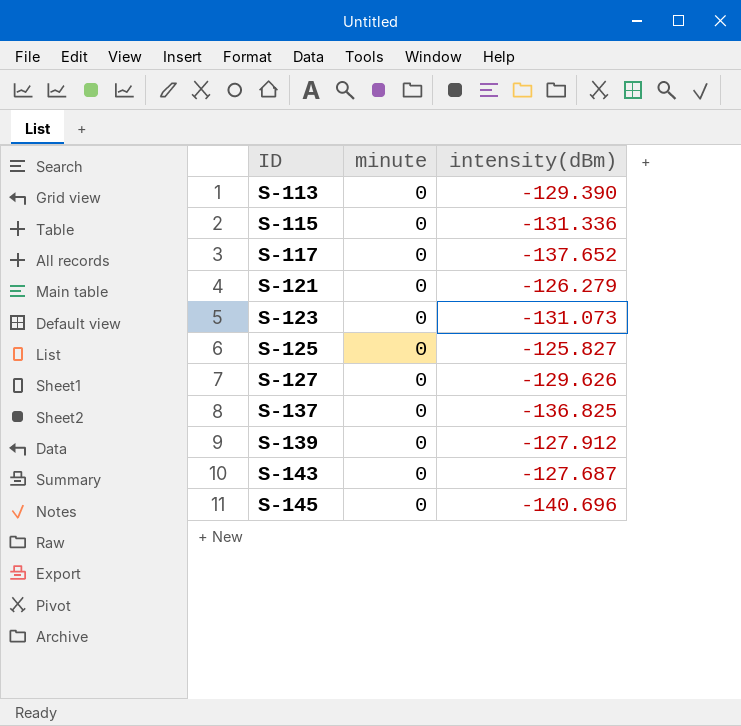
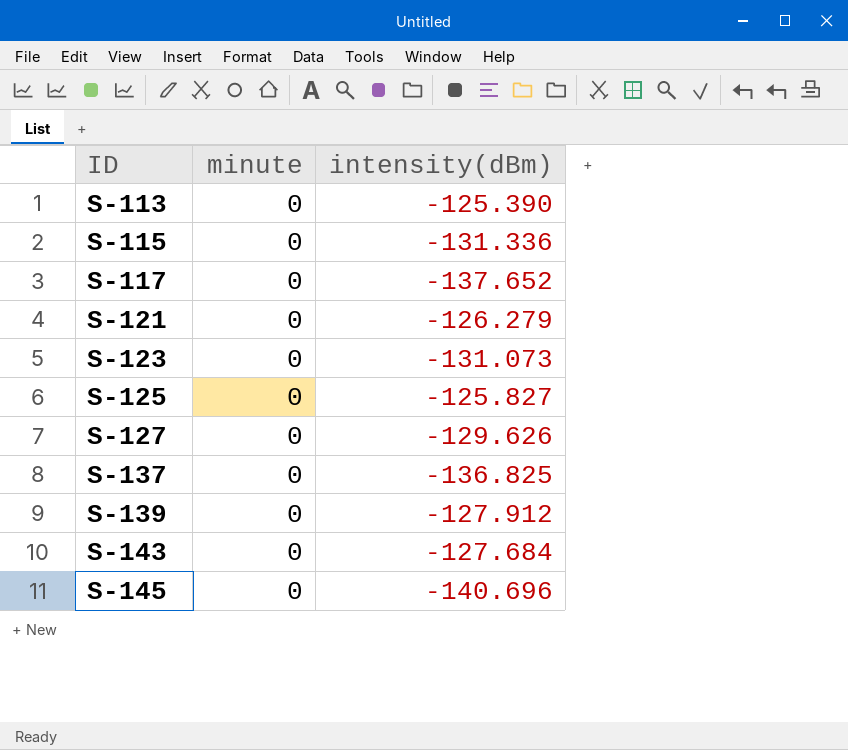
S-113 | intensity(dBm): -129.390 -> -125.390
S-143 | intensity(dBm): -127.687 -> -127.684

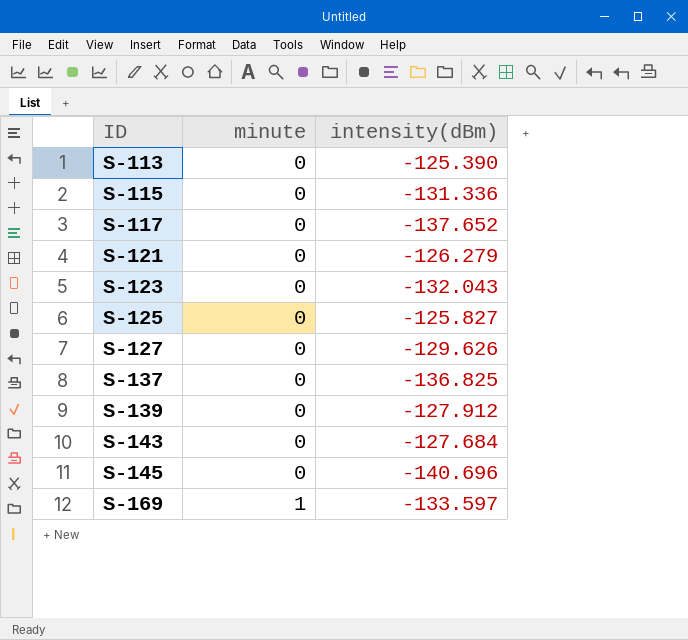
S-123 | intensity(dBm): -131.073 -> -132.043
row S-169: none -> 1 | -133.597

